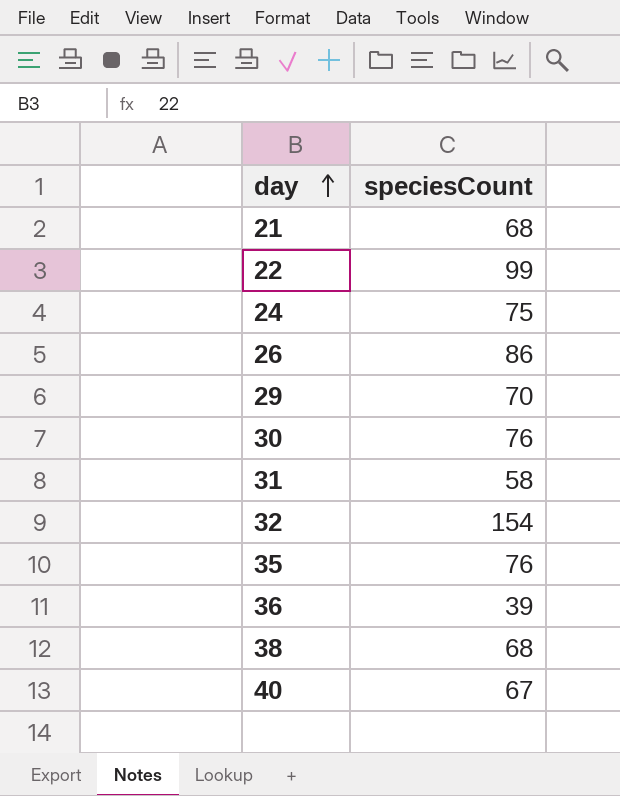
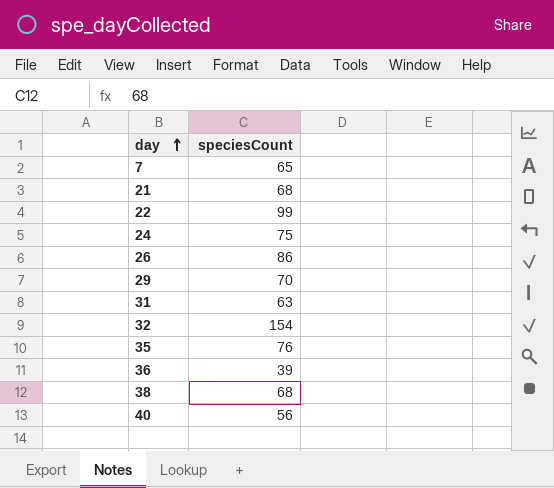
row 30: 76 -> none
row 7: none -> 65
31 | speciesCount: 58 -> 63
40 | speciesCount: 67 -> 56

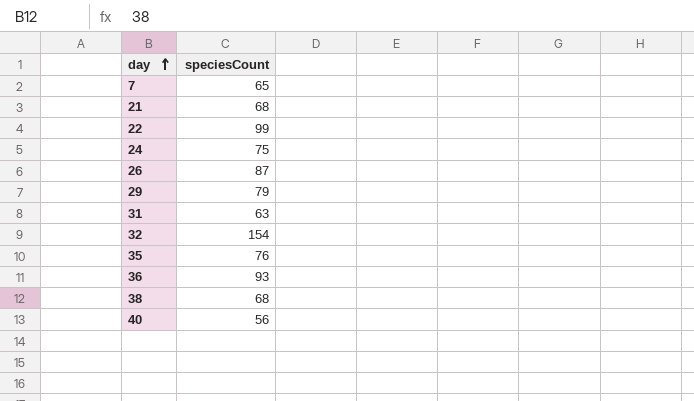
26 | speciesCount: 86 -> 87
29 | speciesCount: 70 -> 79
36 | speciesCount: 39 -> 93

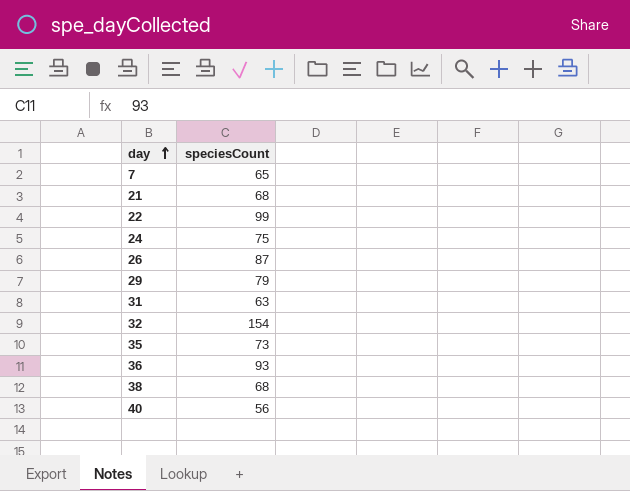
35 | speciesCount: 76 -> 73

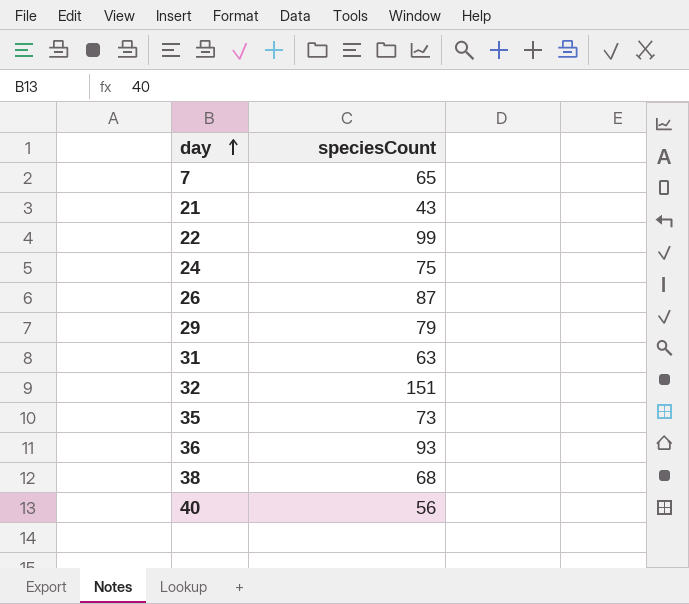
21 | speciesCount: 68 -> 43
32 | speciesCount: 154 -> 151

